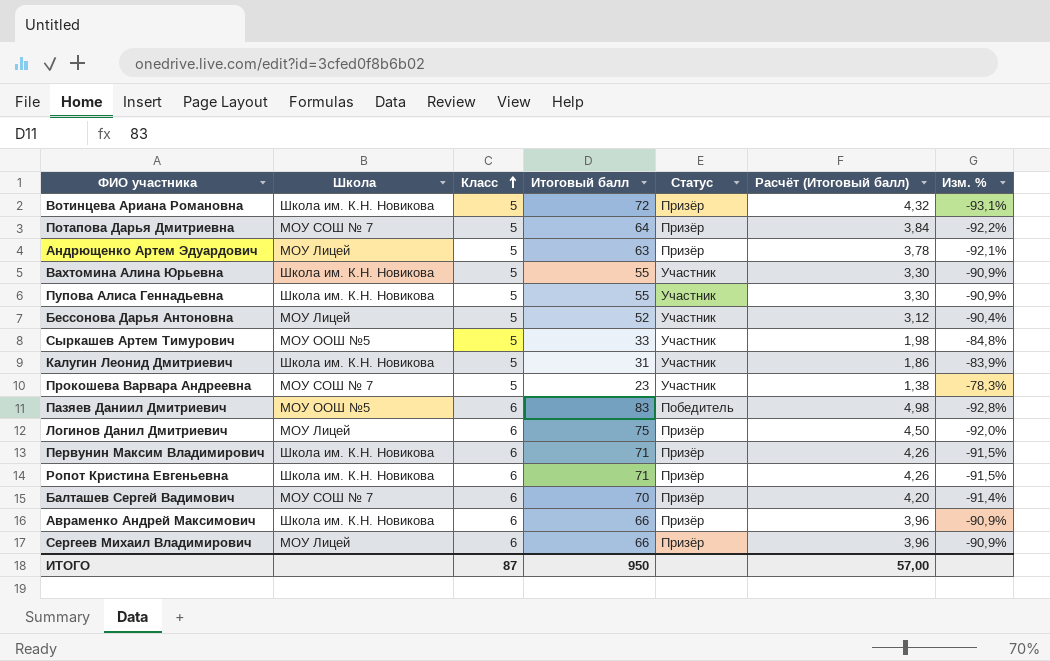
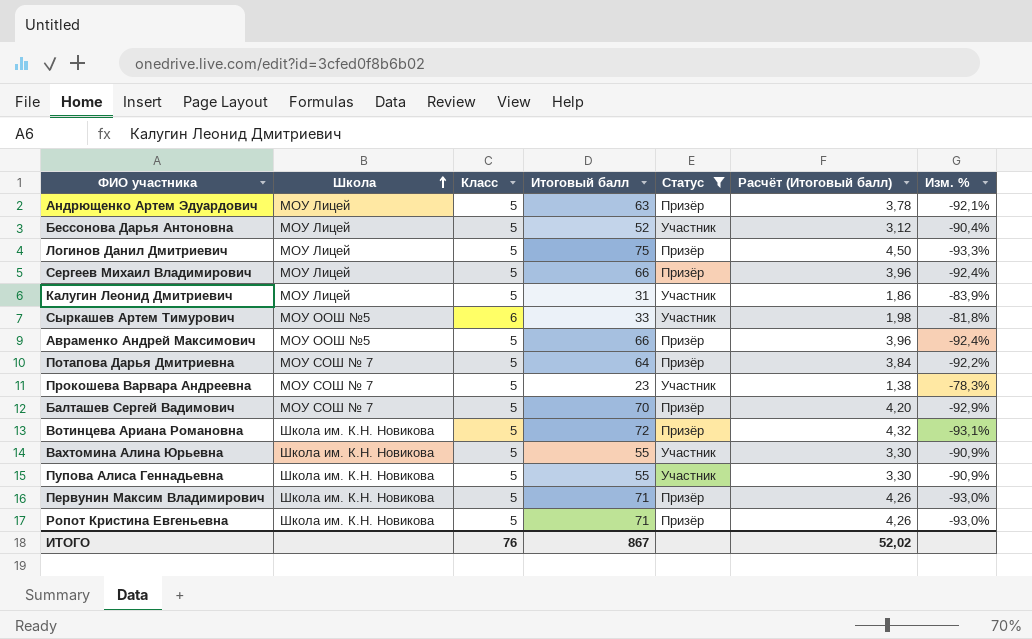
filter: none -> Статус != Победитель
row order: Класс ascending -> Школа ascending
Логинов Данил Дмитриевич | Класс: 6 -> 5
Логинов Данил Дмитриевич | Изм. %: -92,0% -> -93,3%
Сергеев Михаил Владимирович | Класс: 6 -> 5
Сергеев Михаил Владимирович | Изм. %: -90,9% -> -92,4%
Калугин Леонид Дмитриевич | Школа: Школа им. К.Н. Новикова -> МОУ Лицей
Сыркашев Артем Тимурович | Класс: 5 -> 6
Сыркашев Артем Тимурович | Изм. %: -84,8% -> -81,8%
Авраменко Андрей Максимович | Школа: Школа им. К.Н. Новикова -> МОУ ООШ №5
Авраменко Андрей Максимович | Класс: 6 -> 5
Авраменко Андрей Максимович | Изм. %: -90,9% -> -92,4%
Балташев Сергей Вадимович | Класс: 6 -> 5
Балташев Сергей Вадимович | Изм. %: -91,4% -> -92,9%
Первунин Максим Владимирович | Класс: 6 -> 5
Первунин Максим Владимирович | Изм. %: -91,5% -> -93,0%
Ропот Кристина Евгеньевна | Класс: 6 -> 5
Ропот Кристина Евгеньевна | Изм. %: -91,5% -> -93,0%
ИТОГО | Класс: 87 -> 76
ИТОГО | Итоговый балл: 950 -> 867
ИТОГО | Расчёт (Итоговый балл): 57,00 -> 52,02

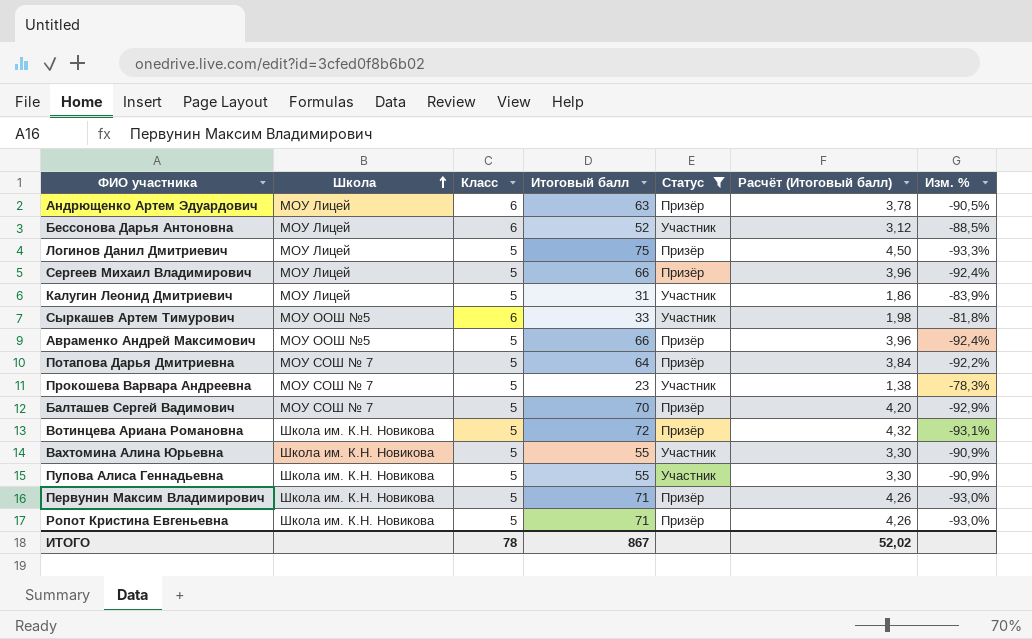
Андрющенко Артем Эдуардович | Класс: 5 -> 6
Андрющенко Артем Эдуардович | Изм. %: -92,1% -> -90,5%
Бессонова Дарья Антоновна | Класс: 5 -> 6
Бессонова Дарья Антоновна | Изм. %: -90,4% -> -88,5%
ИТОГО | Класс: 76 -> 78

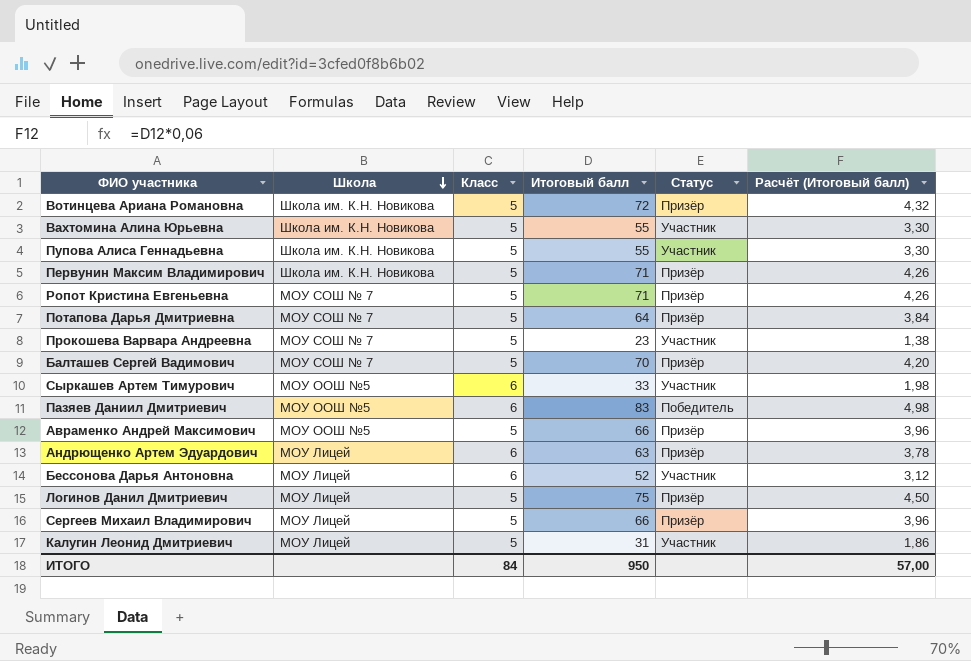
filter: Статус != Победитель -> none
row order: Школа ascending -> Школа descending
column Изм. % | formula: ([Класс] - [Итоговый балл]) / [Итоговый балл] -> none
Ропот Кристина Евгеньевна | Школа: Школа им. К.Н. Новикова -> МОУ СОШ № 7
ИТОГО | Класс: 78 -> 84
ИТОГО | Итоговый балл: 867 -> 950
ИТОГО | Расчёт (Итоговый балл): 52,02 -> 57,00

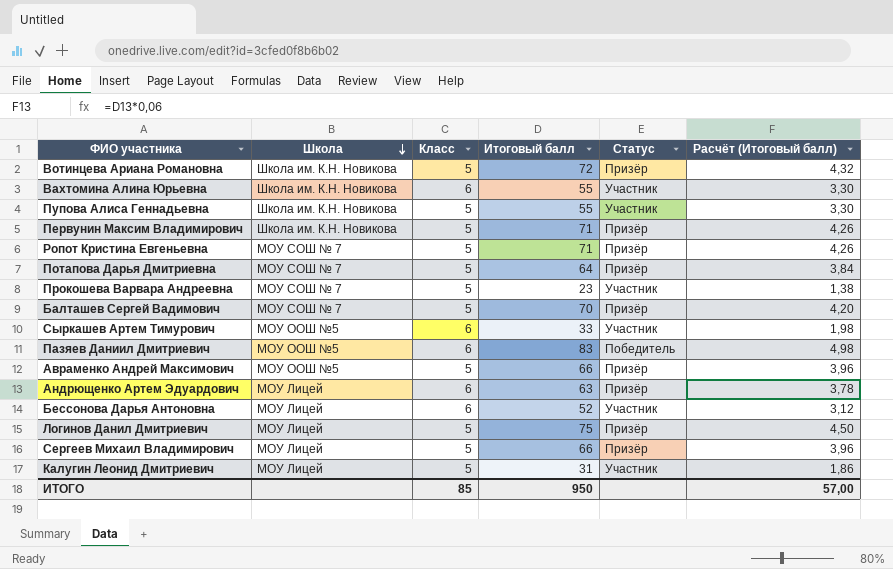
Вахтомина Алина Юрьевна | Класс: 5 -> 6
ИТОГО | Класс: 84 -> 85

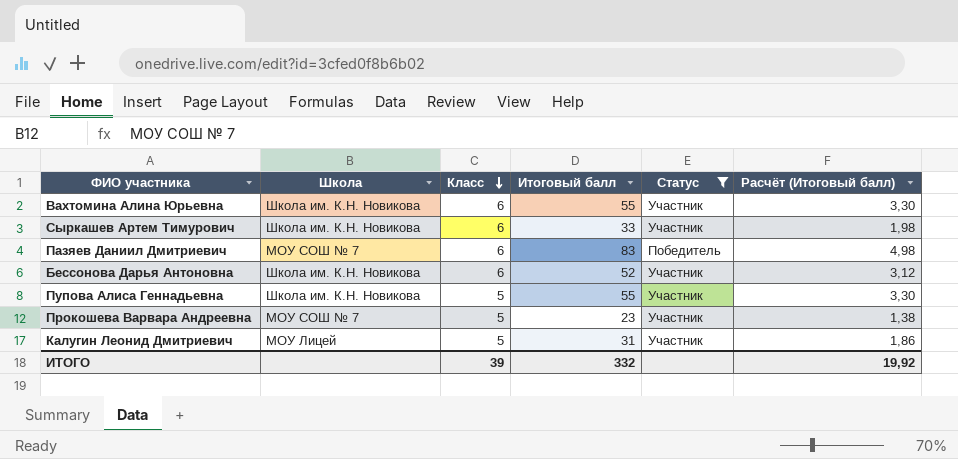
filter: none -> Статус != Призёр
row order: Школа descending -> Класс descending
Сыркашев Артем Тимурович | Школа: МОУ ООШ №5 -> Школа им. К.Н. Новикова
Пазяев Даниил Дмитриевич | Школа: МОУ ООШ №5 -> МОУ СОШ № 7
Бессонова Дарья Антоновна | Школа: МОУ Лицей -> Школа им. К.Н. Новикова
ИТОГО | Класс: 85 -> 39
ИТОГО | Итоговый балл: 950 -> 332
ИТОГО | Расчёт (Итоговый балл): 57,00 -> 19,92

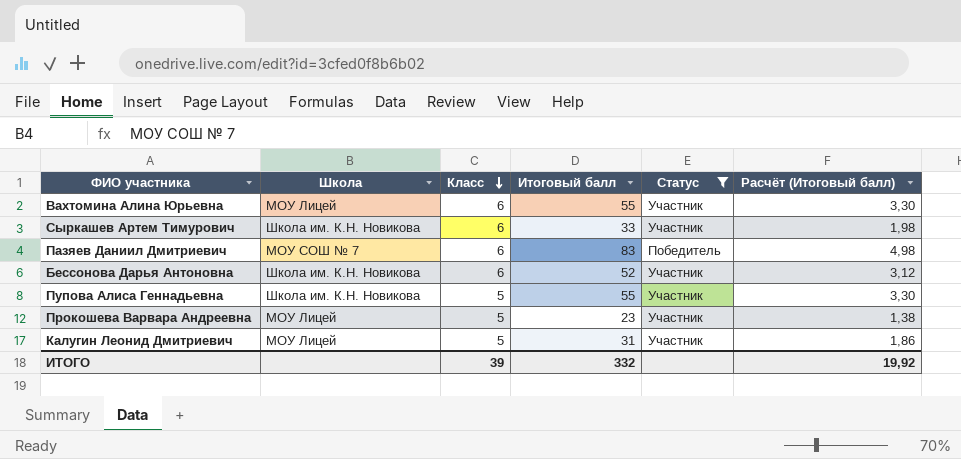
Вахтомина Алина Юрьевна | Школа: Школа им. К.Н. Новикова -> МОУ Лицей
Прокошева Варвара Андреевна | Школа: МОУ СОШ № 7 -> МОУ Лицей

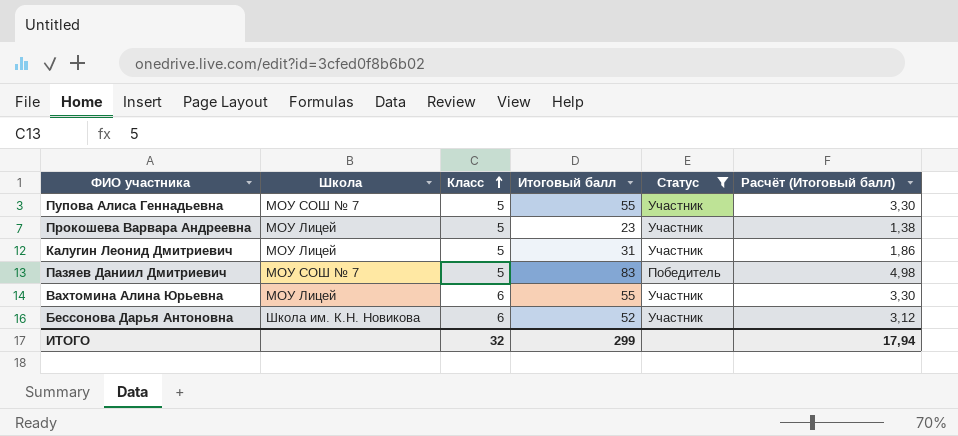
row order: Класс descending -> Класс ascending
row Сыркашев Артем Тимурович: Школа им. К.Н. Новикова | 6 | 33 | Участник | 1,98 -> none
Пупова Алиса Геннадьевна | Школа: Школа им. К.Н. Новикова -> МОУ СОШ № 7
Пазяев Даниил Дмитриевич | Класс: 6 -> 5
ИТОГО | Класс: 39 -> 32
ИТОГО | Итоговый балл: 332 -> 299
ИТОГО | Расчёт (Итоговый балл): 19,92 -> 17,94

